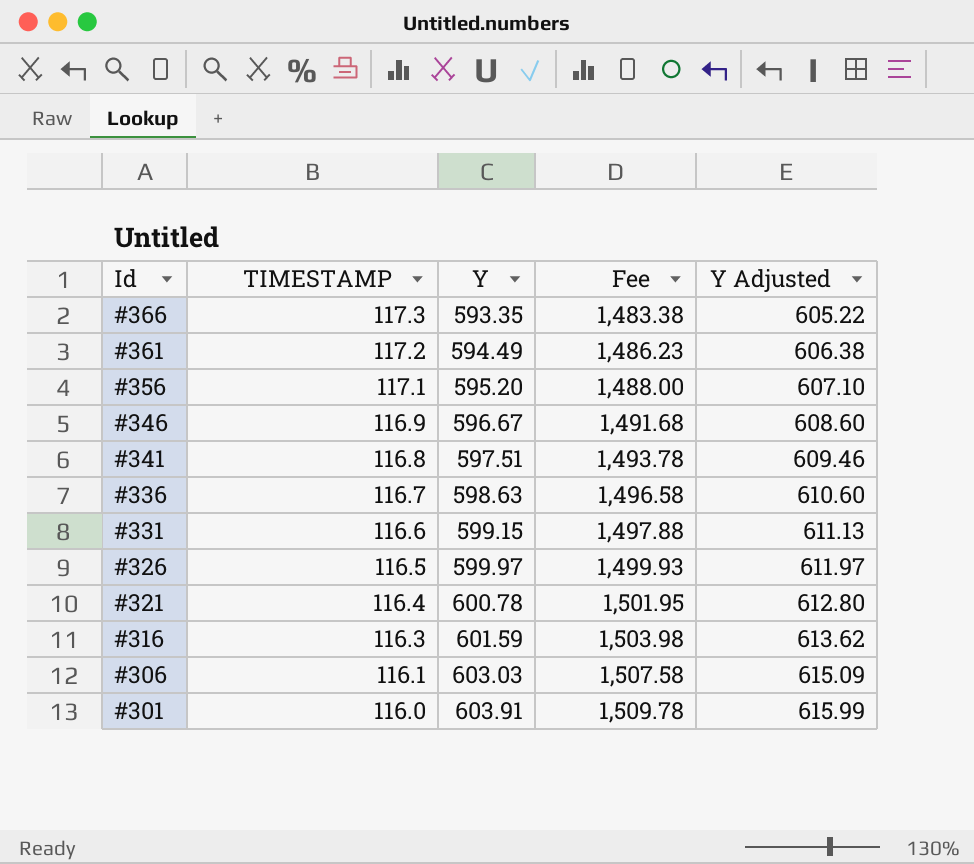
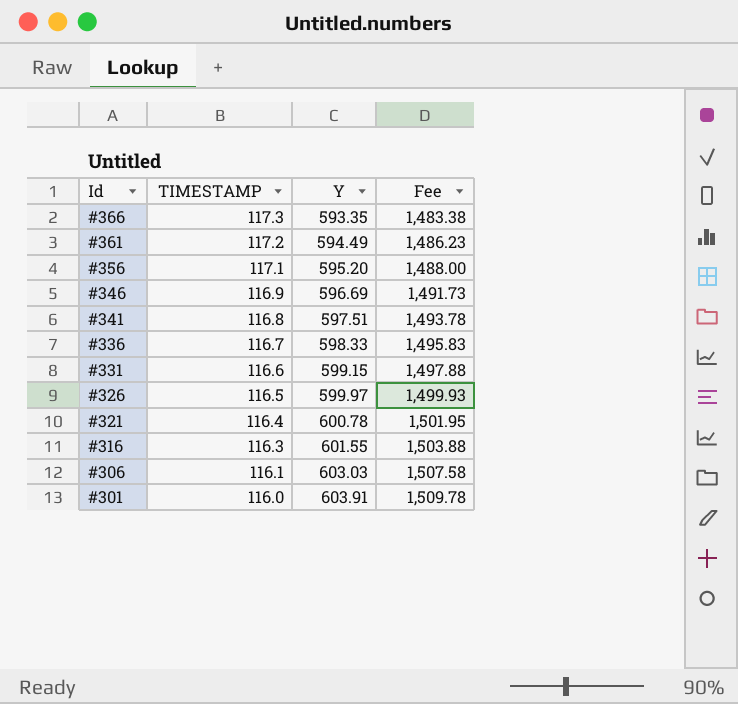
column Y Adjusted | formula: [Y] * 1.02 -> none
#346 | Y: 596.67 -> 596.69
#346 | Fee: 1,491.68 -> 1,491.73
#336 | Y: 598.63 -> 598.33
#336 | Fee: 1,496.58 -> 1,495.83
#316 | Y: 601.59 -> 601.55
#316 | Fee: 1,503.98 -> 1,503.88

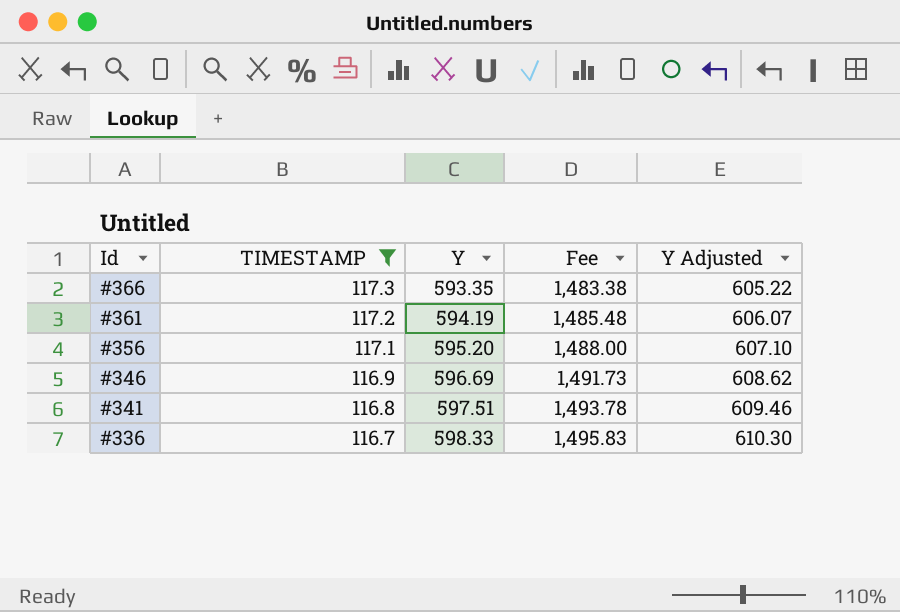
filter: none -> TIMESTAMP >= 116.7
column Y Adjusted | formula: none -> [Y] * 1.02
#361 | Y: 594.49 -> 594.19
#361 | Fee: 1,486.23 -> 1,485.48

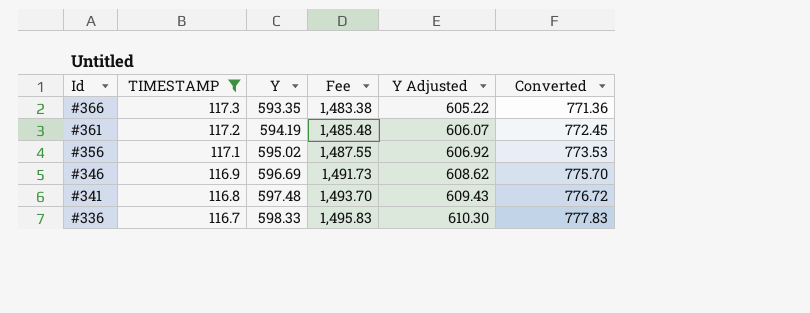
column Converted | formula: none -> [Y] * 1.3
#356 | Y: 595.20 -> 595.02
#356 | Fee: 1,488.00 -> 1,487.55
#356 | Y Adjusted: 607.10 -> 606.92
#341 | Y: 597.51 -> 597.48
#341 | Fee: 1,493.78 -> 1,493.70
#341 | Y Adjusted: 609.46 -> 609.43

